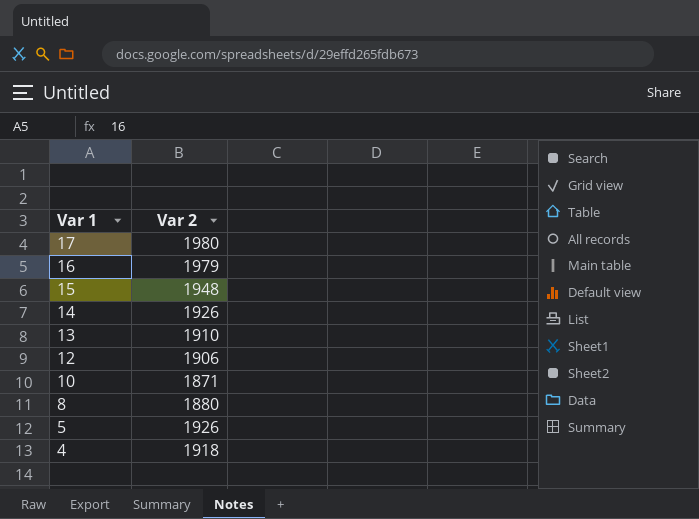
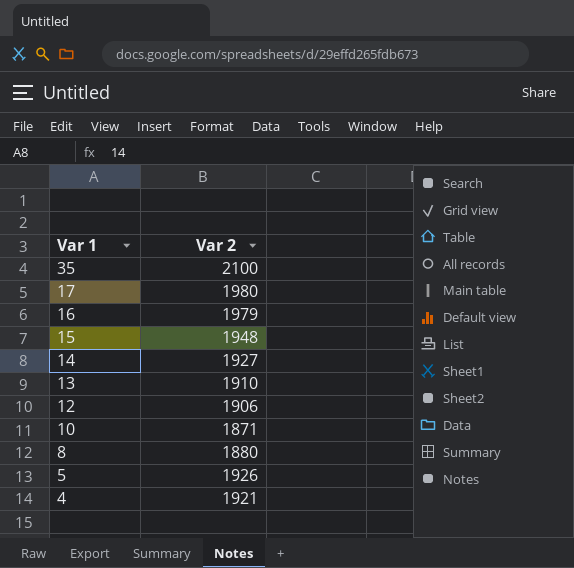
row 35: none -> 2100
14 | Var 2: 1926 -> 1927
4 | Var 2: 1918 -> 1921

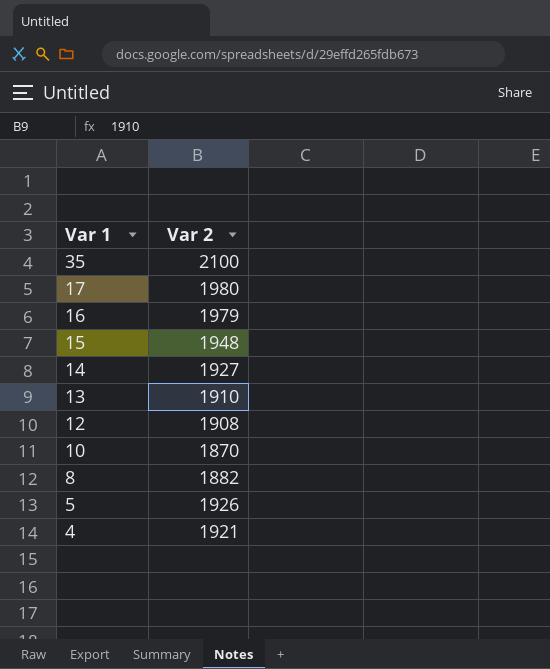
12 | Var 2: 1906 -> 1908
10 | Var 2: 1871 -> 1870
8 | Var 2: 1880 -> 1882

